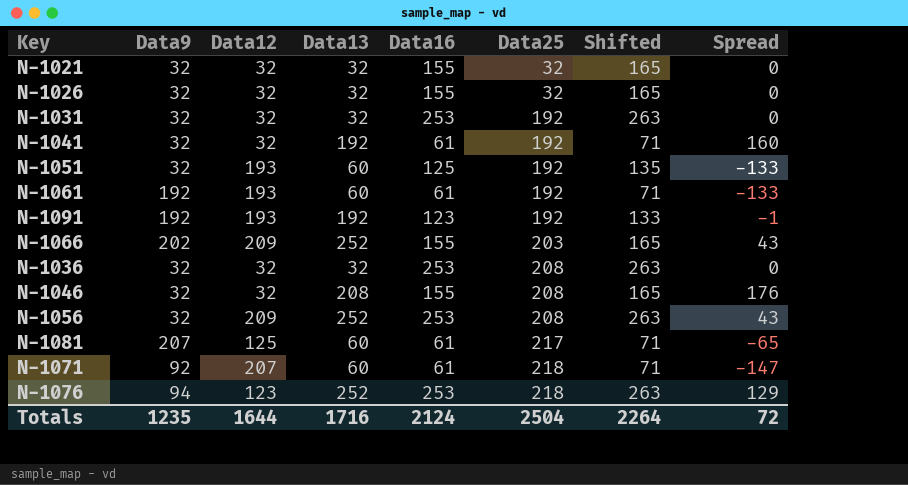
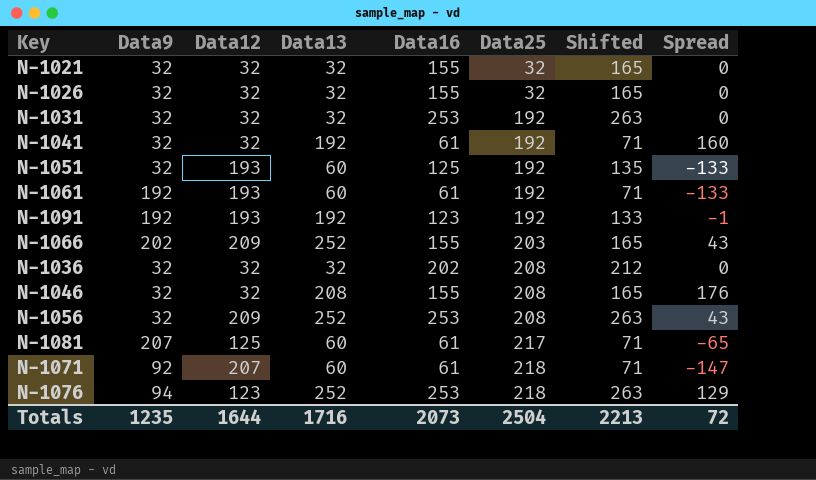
N-1036 | Data16: 253 -> 202
N-1036 | Shifted: 263 -> 212
Totals | Data16: 2124 -> 2073
Totals | Shifted: 2264 -> 2213

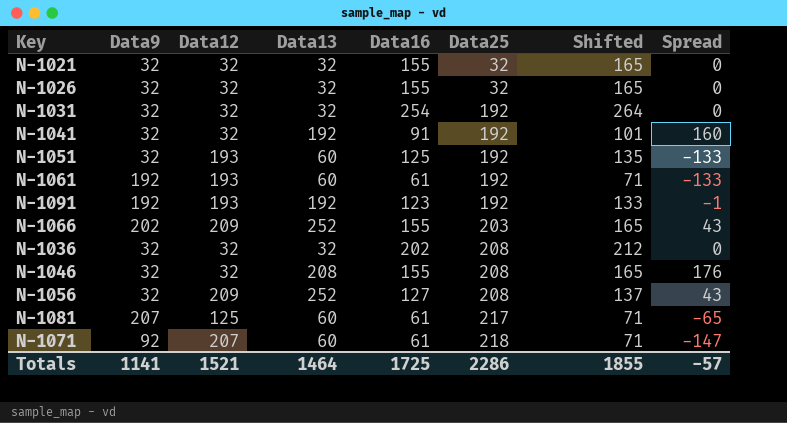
row N-1076: 94 | 123 | 252 | 253 | 218 | 263 | 129 -> none
N-1031 | Data16: 253 -> 254
N-1031 | Shifted: 263 -> 264
N-1041 | Data16: 61 -> 91
N-1041 | Shifted: 71 -> 101
N-1056 | Data16: 253 -> 127
N-1056 | Shifted: 263 -> 137
Totals | Data9: 1235 -> 1141
Totals | Data12: 1644 -> 1521
Totals | Data13: 1716 -> 1464
Totals | Data16: 2073 -> 1725
Totals | Data25: 2504 -> 2286
Totals | Shifted: 2213 -> 1855
Totals | Spread: 72 -> -57

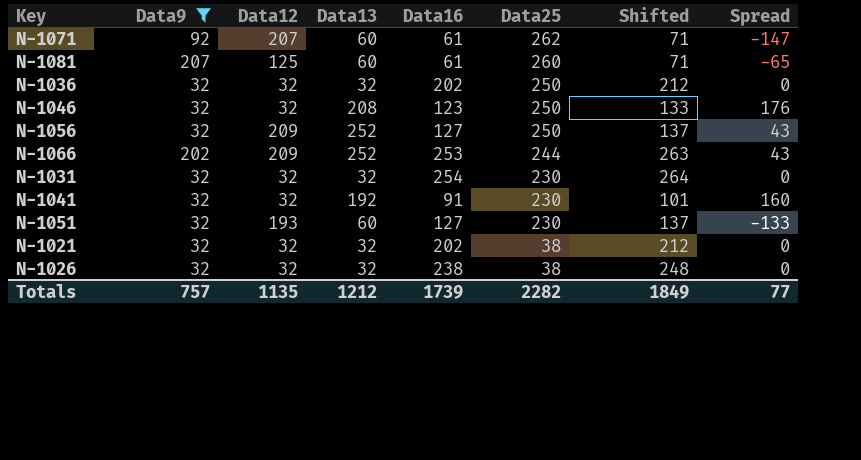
filter: none -> Data9 != 192
row order: Data25 ascending -> Data25 descending
N-1071 | Data25: 218 -> 262
N-1081 | Data25: 217 -> 260
N-1036 | Data25: 208 -> 250
N-1046 | Data16: 155 -> 123
N-1046 | Data25: 208 -> 250
N-1046 | Shifted: 165 -> 133
N-1056 | Data25: 208 -> 250
N-1066 | Data16: 155 -> 253
N-1066 | Data25: 203 -> 244
N-1066 | Shifted: 165 -> 263
N-1031 | Data25: 192 -> 230
N-1041 | Data25: 192 -> 230
N-1051 | Data16: 125 -> 127
N-1051 | Data25: 192 -> 230
N-1051 | Shifted: 135 -> 137
N-1021 | Data16: 155 -> 202
N-1021 | Data25: 32 -> 38
N-1021 | Shifted: 165 -> 212
N-1026 | Data16: 155 -> 238
N-1026 | Data25: 32 -> 38
N-1026 | Shifted: 165 -> 248
Totals | Data9: 1141 -> 757
Totals | Data12: 1521 -> 1135
Totals | Data13: 1464 -> 1212
Totals | Data16: 1725 -> 1739
Totals | Data25: 2286 -> 2282
Totals | Shifted: 1855 -> 1849
Totals | Spread: -57 -> 77

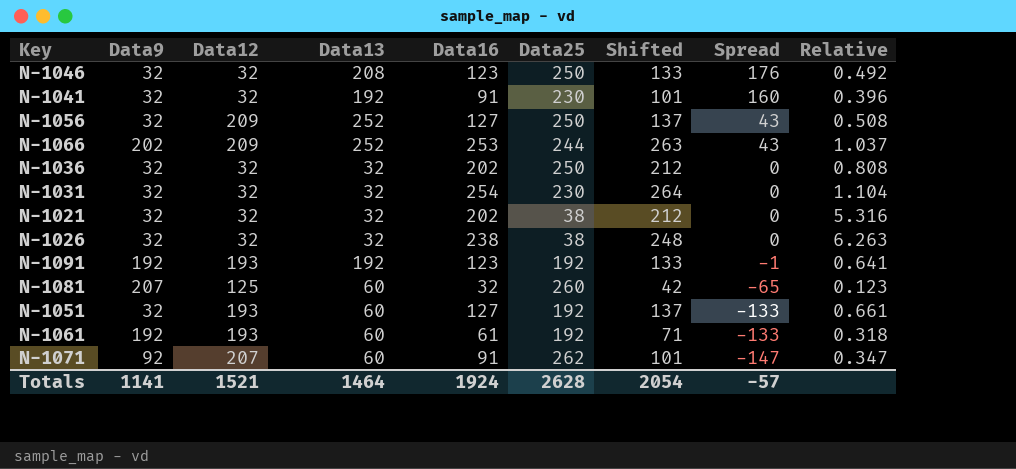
filter: Data9 != 192 -> none
row order: Data25 descending -> Spread descending
column Relative | formula: none -> [Data16] / [Data25]
N-1081 | Data16: 61 -> 32
N-1081 | Shifted: 71 -> 42
N-1051 | Data25: 230 -> 192
N-1071 | Data16: 61 -> 91
N-1071 | Shifted: 71 -> 101
Totals | Data9: 757 -> 1141
Totals | Data12: 1135 -> 1521
Totals | Data13: 1212 -> 1464
Totals | Data16: 1739 -> 1924
Totals | Data25: 2282 -> 2628
Totals | Shifted: 1849 -> 2054
Totals | Spread: 77 -> -57

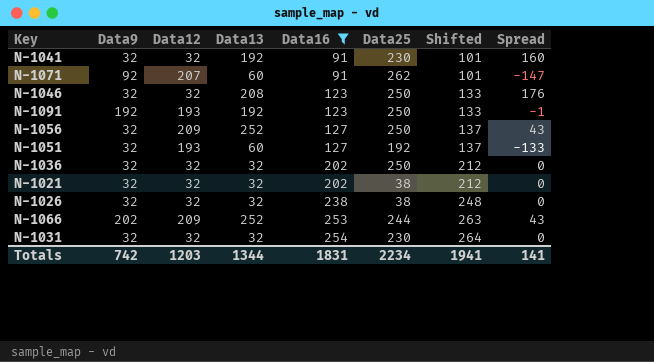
filter: none -> Data16 >= 91
row order: Spread descending -> Data16 ascending
column Relative | formula: [Data16] / [Data25] -> none
N-1091 | Data25: 192 -> 250
Totals | Data9: 1141 -> 742
Totals | Data12: 1521 -> 1203
Totals | Data13: 1464 -> 1344
Totals | Data16: 1924 -> 1831
Totals | Data25: 2628 -> 2234
Totals | Shifted: 2054 -> 1941
Totals | Spread: -57 -> 141

